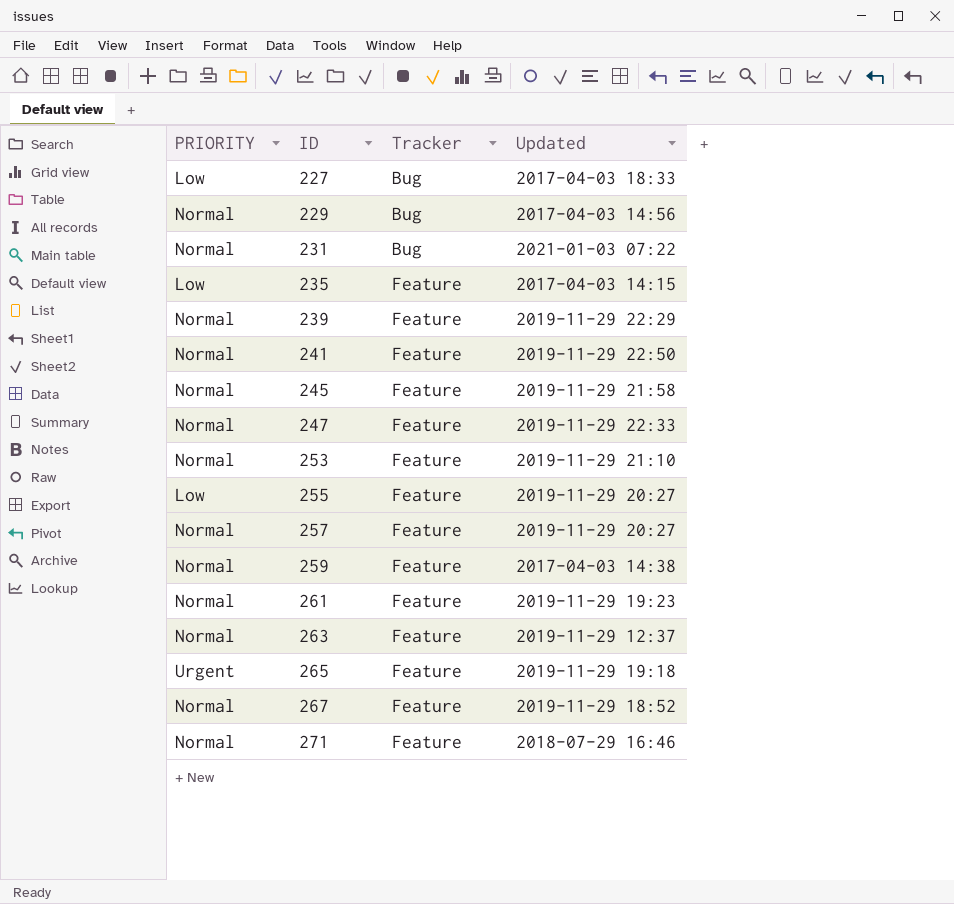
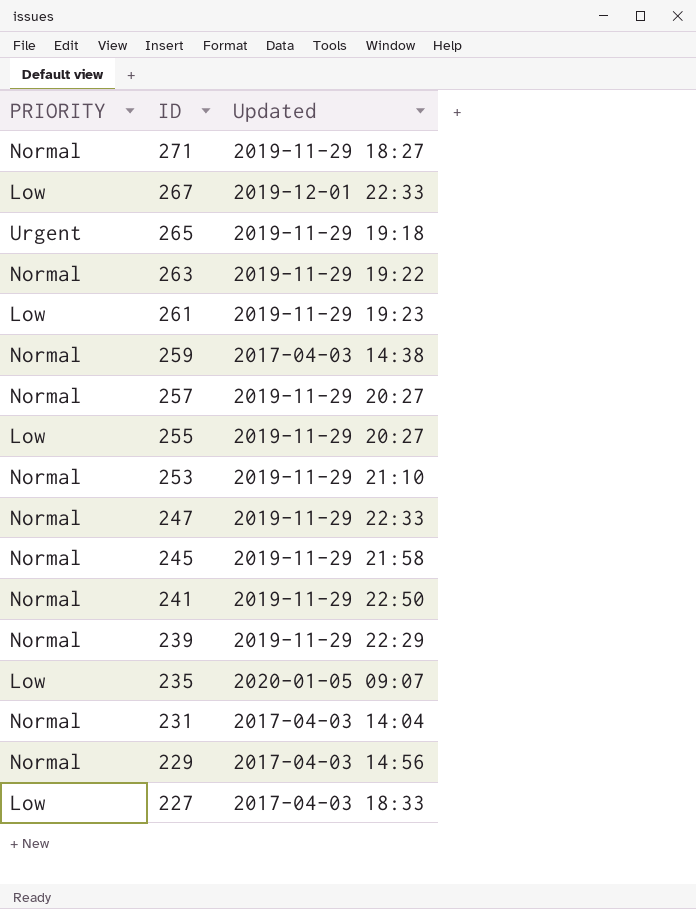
row order: ID ascending -> ID descending
column Tracker | position: 3 -> none
271 | Updated: 2018-07-29 16:46 -> 2019-11-29 18:27
267 | PRIORITY: Normal -> Low
267 | Updated: 2019-11-29 18:52 -> 2019-12-01 22:33
263 | Updated: 2019-11-29 12:37 -> 2019-11-29 19:22
261 | PRIORITY: Normal -> Low
235 | Updated: 2017-04-03 14:15 -> 2020-01-05 09:07
231 | Updated: 2021-01-03 07:22 -> 2017-04-03 14:04

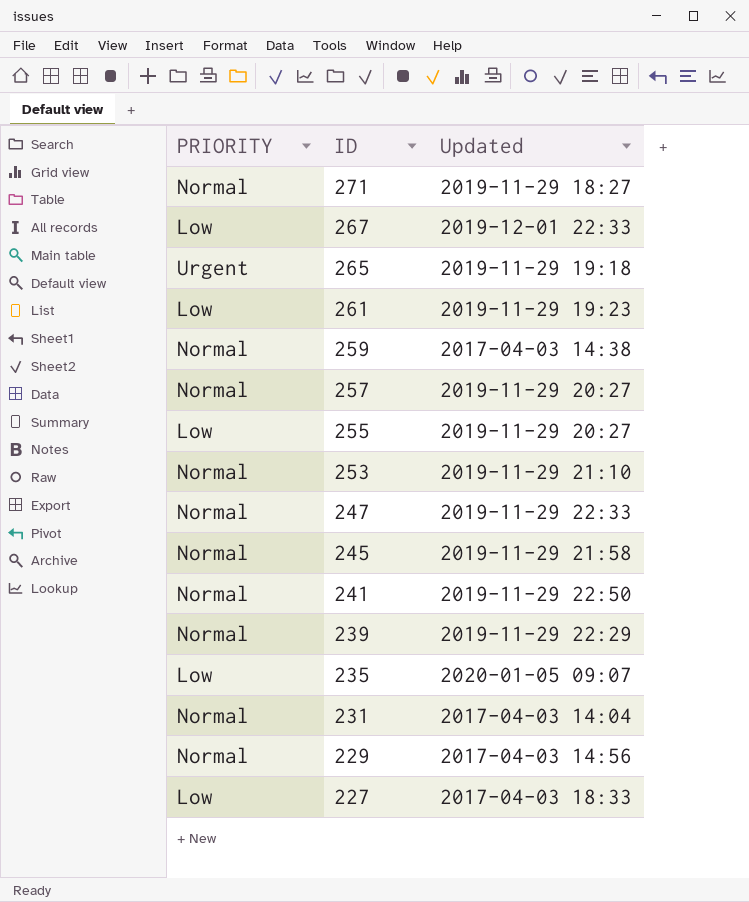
row 263: Normal | 2019-11-29 19:22 -> none

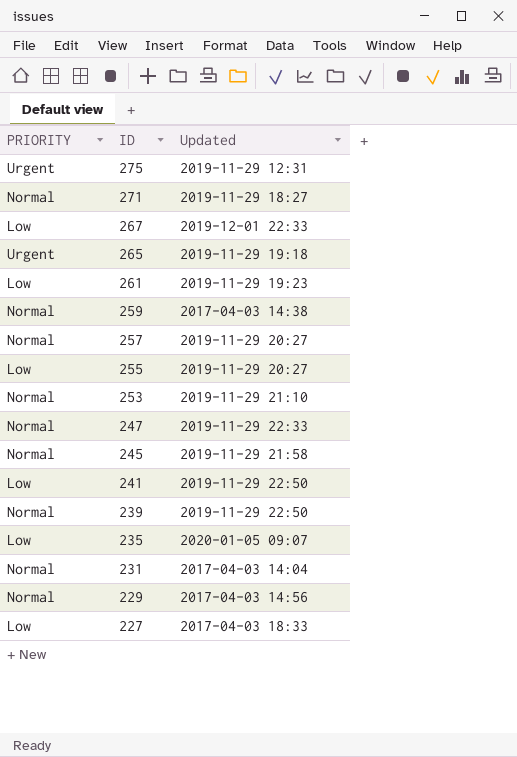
row 275: none -> Urgent | 2019-11-29 12:31
241 | PRIORITY: Normal -> Low
239 | Updated: 2019-11-29 22:29 -> 2019-11-29 22:50

